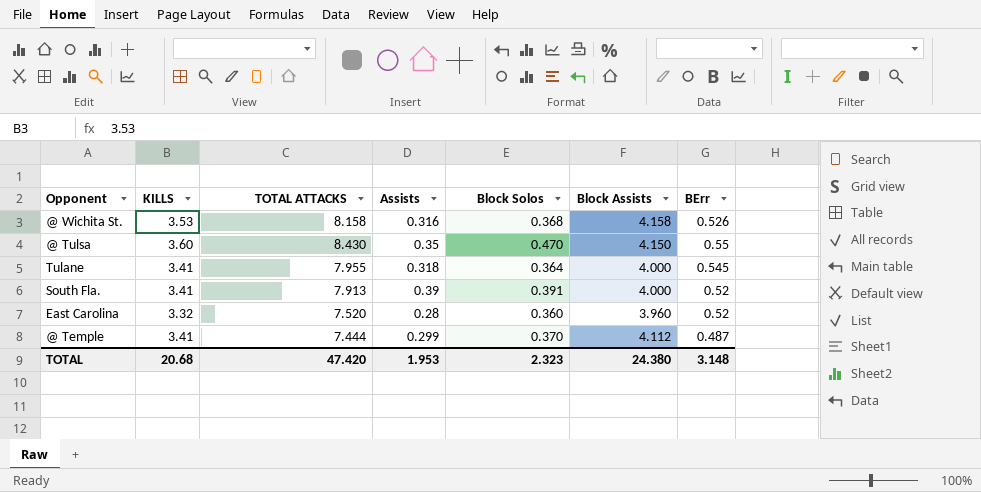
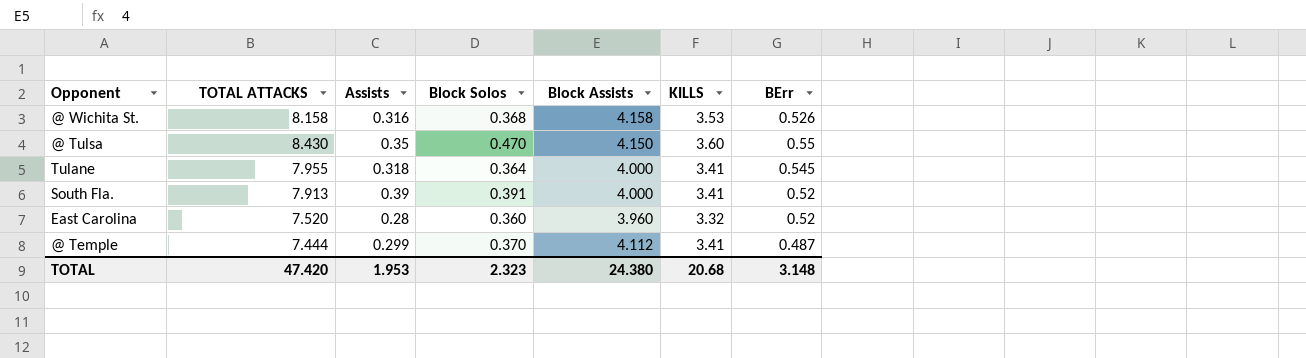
column KILLS | position: 2 -> 6

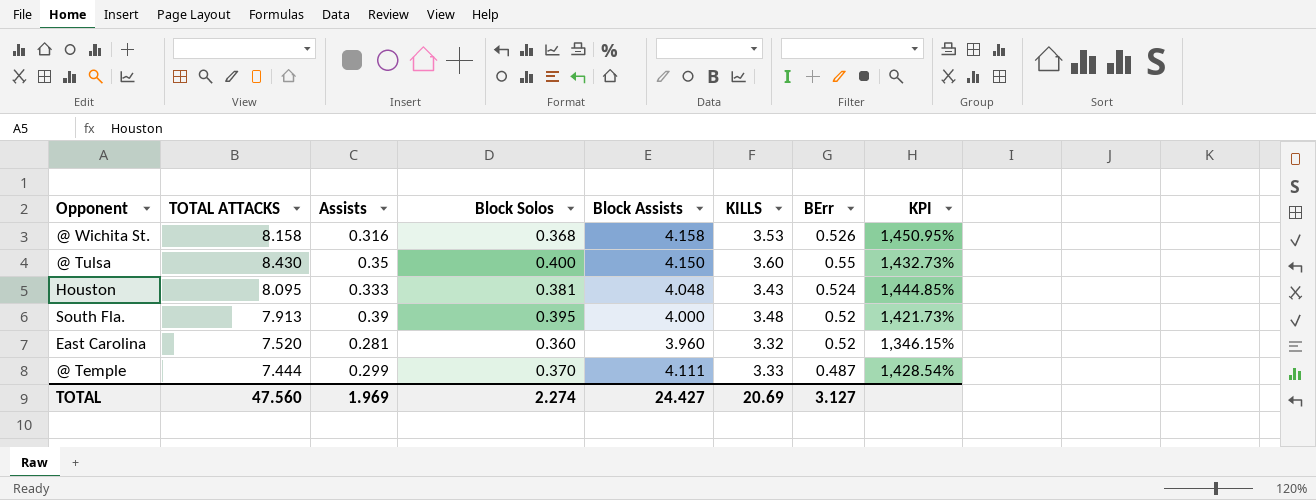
column KPI | formula: none -> ([TOTAL ATTACKS] - [BErr]) / [BErr]
row Tulane: 7.955 | 0.318 | 0.364 | 4.000 | 3.41 | 0.545 -> none
@ Tulsa | Block Solos: 0.470 -> 0.400
row Houston: none -> 8.095 | 0.333 | 0.381 | 4.048 | 3.43 | 0.524 | 1,444.85%
South Fla. | Block Solos: 0.391 -> 0.395
South Fla. | KILLS: 3.41 -> 3.48
East Carolina | Assists: 0.28 -> 0.281
@ Temple | Block Assists: 4.112 -> 4.111
@ Temple | KILLS: 3.41 -> 3.33
TOTAL | TOTAL ATTACKS: 47.420 -> 47.560
TOTAL | Assists: 1.953 -> 1.969
TOTAL | Block Solos: 2.323 -> 2.274
TOTAL | Block Assists: 24.380 -> 24.427
TOTAL | KILLS: 20.68 -> 20.69
TOTAL | BErr: 3.148 -> 3.127

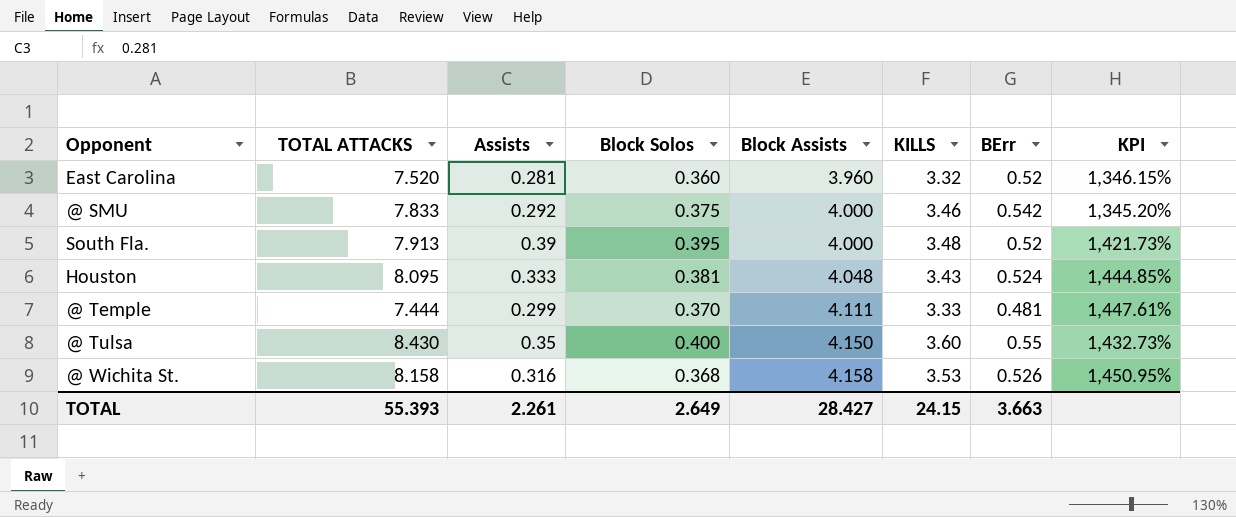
row order: none -> Block Assists ascending
row @ SMU: none -> 7.833 | 0.292 | 0.375 | 4.000 | 3.46 | 0.542 | 1,345.20%
@ Temple | BErr: 0.487 -> 0.481
@ Temple | KPI: 1,428.54% -> 1,447.61%
TOTAL | TOTAL ATTACKS: 47.560 -> 55.393
TOTAL | Assists: 1.969 -> 2.261
TOTAL | Block Solos: 2.274 -> 2.649
TOTAL | Block Assists: 24.427 -> 28.427
TOTAL | KILLS: 20.69 -> 24.15
TOTAL | BErr: 3.127 -> 3.663

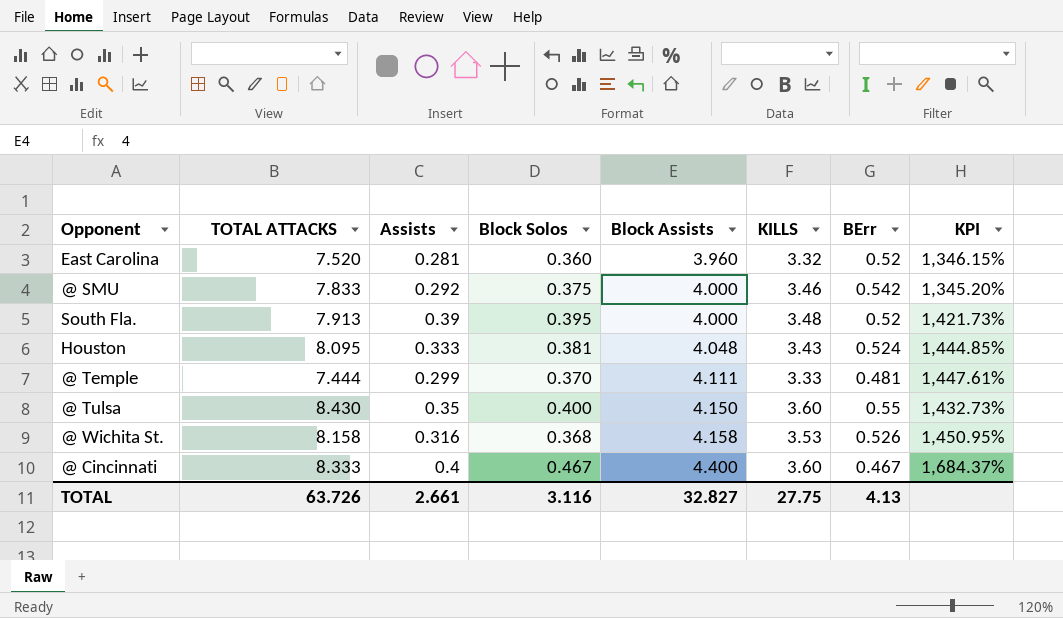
row @ Cincinnati: none -> 8.333 | 0.4 | 0.467 | 4.400 | 3.60 | 0.467 | 1,684.37%
TOTAL | TOTAL ATTACKS: 55.393 -> 63.726
TOTAL | Assists: 2.261 -> 2.661
TOTAL | Block Solos: 2.649 -> 3.116
TOTAL | Block Assists: 28.427 -> 32.827
TOTAL | KILLS: 24.15 -> 27.75
TOTAL | BErr: 3.663 -> 4.13

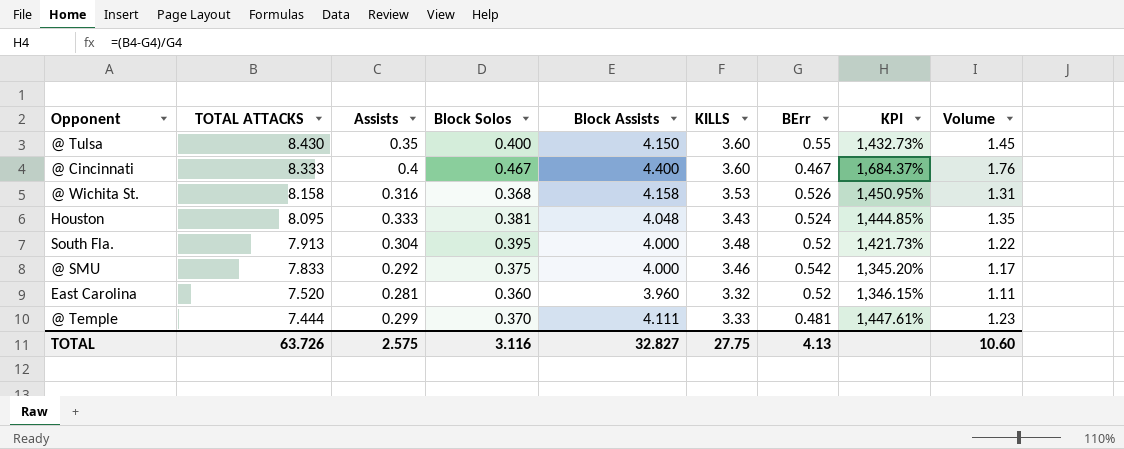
row order: Block Assists ascending -> TOTAL ATTACKS descending
column Volume | formula: none -> [Assists] * [Block Assists]
South Fla. | Assists: 0.39 -> 0.304
TOTAL | Assists: 2.661 -> 2.575

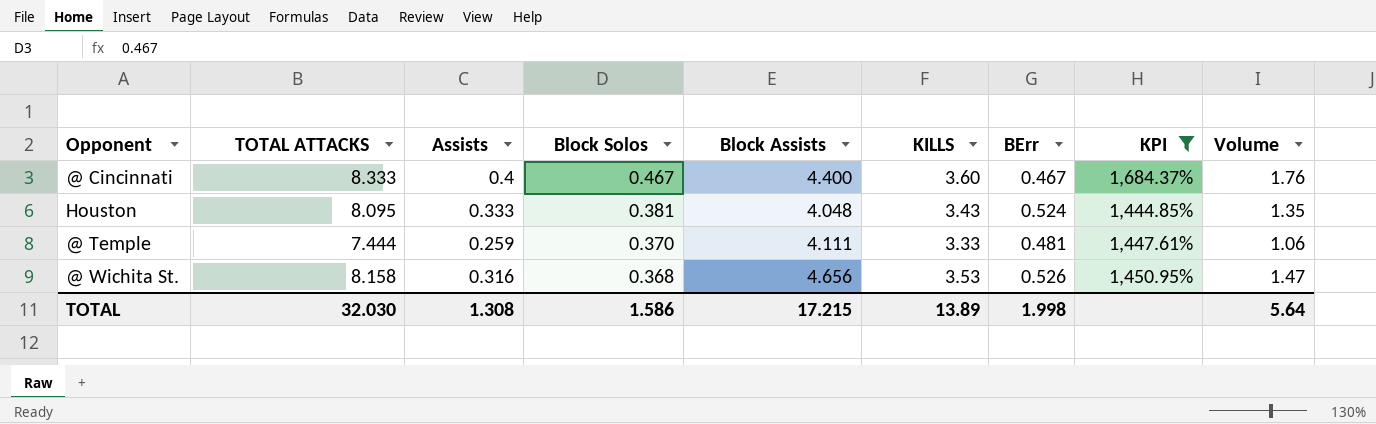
filter: none -> KPI >= 1,444.85%
row order: TOTAL ATTACKS descending -> Block Solos descending
@ Temple | Assists: 0.299 -> 0.259
@ Temple | Volume: 1.23 -> 1.06
@ Wichita St. | Block Assists: 4.158 -> 4.656
@ Wichita St. | Volume: 1.31 -> 1.47
TOTAL | TOTAL ATTACKS: 63.726 -> 32.030
TOTAL | Assists: 2.575 -> 1.308
TOTAL | Block Solos: 3.116 -> 1.586
TOTAL | Block Assists: 32.827 -> 17.215
TOTAL | KILLS: 27.75 -> 13.89
TOTAL | BErr: 4.13 -> 1.998
TOTAL | Volume: 10.60 -> 5.64

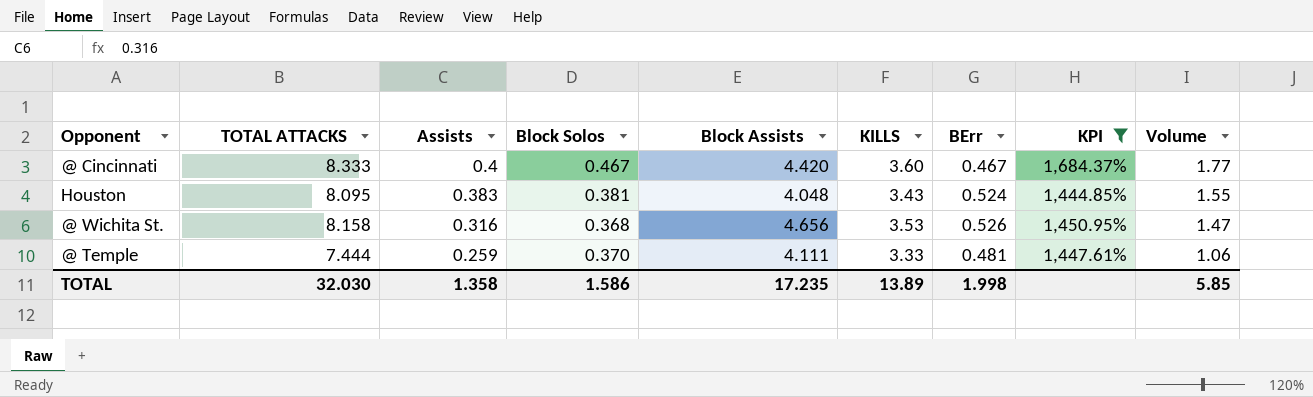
row order: Block Solos descending -> Assists descending
@ Cincinnati | Block Assists: 4.400 -> 4.420
@ Cincinnati | Volume: 1.76 -> 1.77
Houston | Assists: 0.333 -> 0.383
Houston | Volume: 1.35 -> 1.55
TOTAL | Assists: 1.308 -> 1.358
TOTAL | Block Assists: 17.215 -> 17.235
TOTAL | Volume: 5.64 -> 5.85

